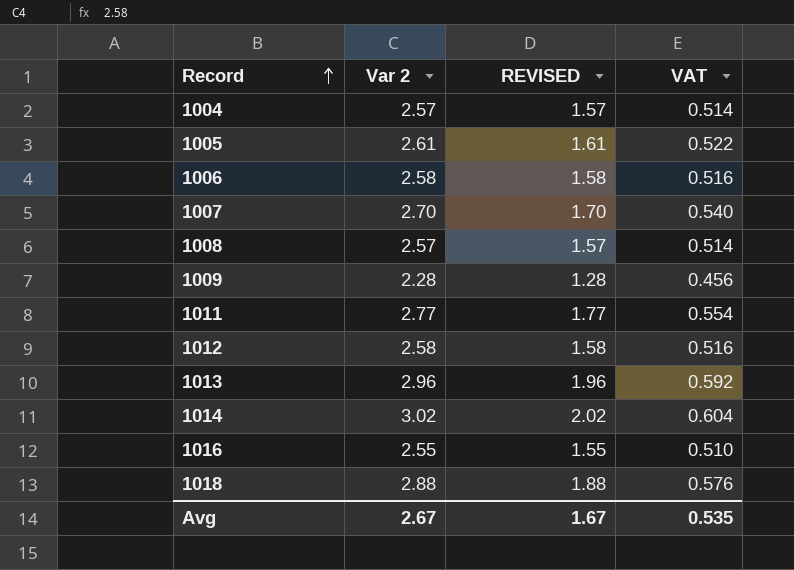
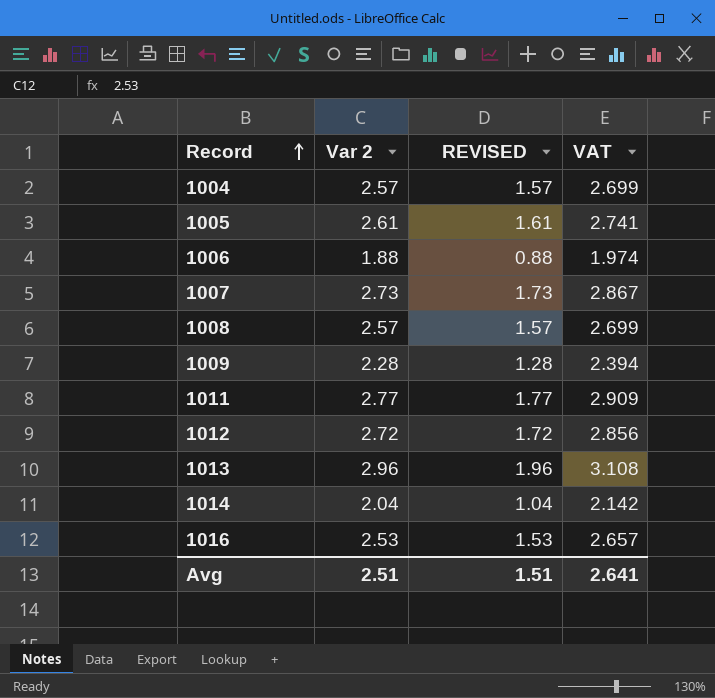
column VAT | formula: [Var 2] * 0.2 -> [Var 2] * 1.05
row 1018: 2.88 | 1.88 | 0.576 -> none
1006 | Var 2: 2.58 -> 1.88
1006 | REVISED: 1.58 -> 0.88
1007 | Var 2: 2.70 -> 2.73
1007 | REVISED: 1.70 -> 1.73
1012 | Var 2: 2.58 -> 2.72
1012 | REVISED: 1.58 -> 1.72
1014 | Var 2: 3.02 -> 2.04
1014 | REVISED: 2.02 -> 1.04
1016 | Var 2: 2.55 -> 2.53
1016 | REVISED: 1.55 -> 1.53
Avg | Var 2: 2.67 -> 2.51
Avg | REVISED: 1.67 -> 1.51
Avg | VAT: 0.535 -> 2.641

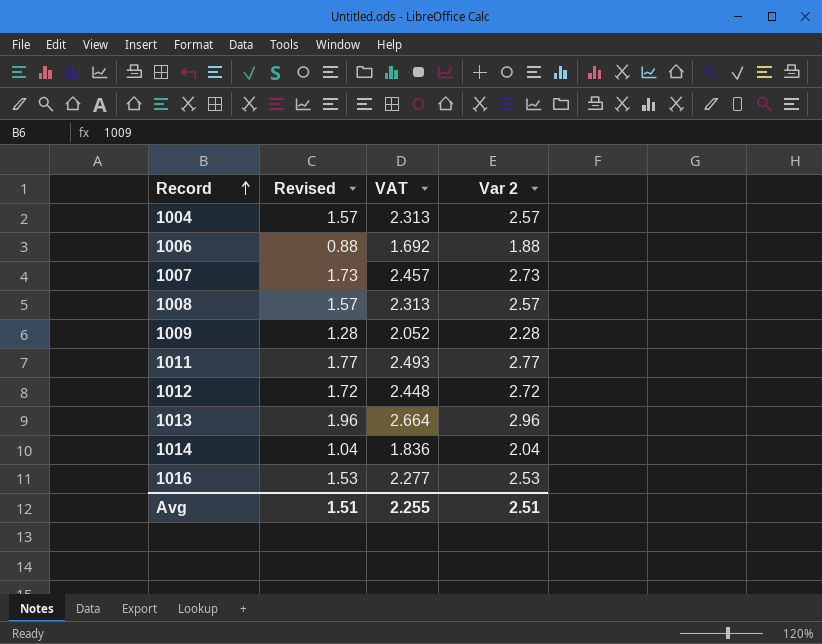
column name: REVISED -> Revised
column VAT | formula: [Var 2] * 1.05 -> [Var 2] * 0.9
column Var 2 | position: 2 -> 4
row 1005: 2.61 | 1.61 | 2.741 -> none
Avg | VAT: 2.641 -> 2.255

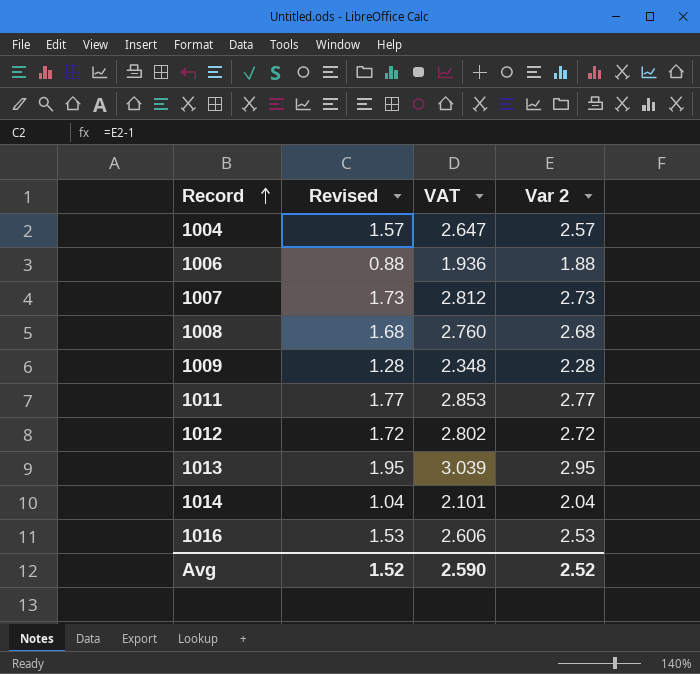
column VAT | formula: [Var 2] * 0.9 -> [Var 2] * 1.03
1008 | Revised: 1.57 -> 1.68
1008 | Var 2: 2.57 -> 2.68
1013 | Revised: 1.96 -> 1.95
1013 | Var 2: 2.96 -> 2.95
Avg | Revised: 1.51 -> 1.52
Avg | VAT: 2.255 -> 2.590
Avg | Var 2: 2.51 -> 2.52

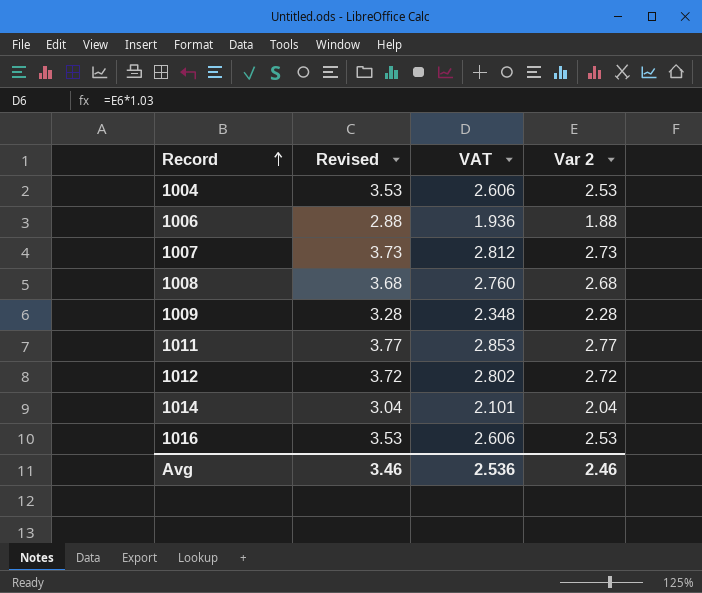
column Revised | formula: [Var 2] - 1 -> [Var 2] + 1
row 1013: 1.95 | 3.039 | 2.95 -> none
1004 | VAT: 2.647 -> 2.606
1004 | Var 2: 2.57 -> 2.53
Avg | Revised: 1.52 -> 3.46
Avg | VAT: 2.590 -> 2.536
Avg | Var 2: 2.52 -> 2.46

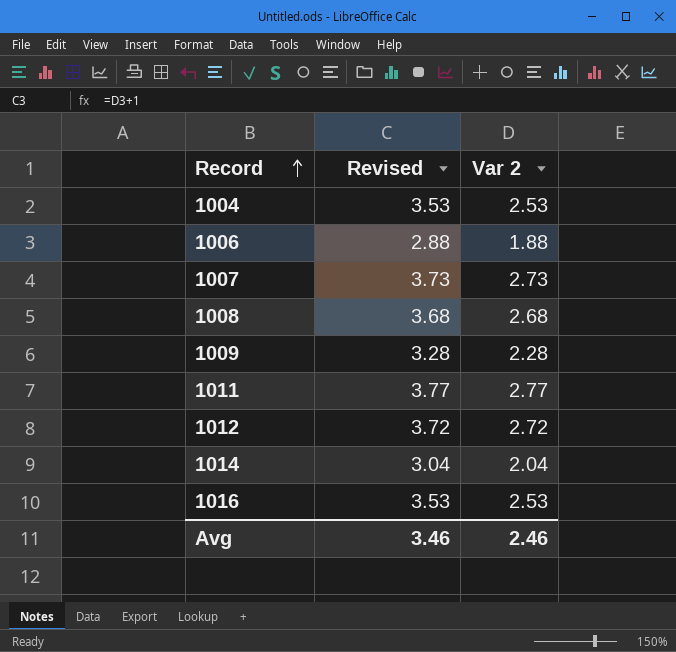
column VAT | formula: [Var 2] * 1.03 -> none

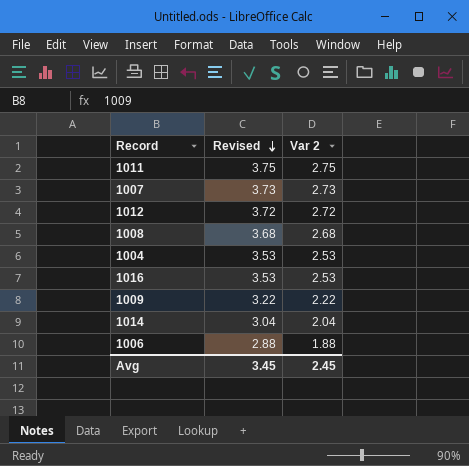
row order: Record ascending -> Revised descending
1011 | Revised: 3.77 -> 3.75
1011 | Var 2: 2.77 -> 2.75
1009 | Revised: 3.28 -> 3.22
1009 | Var 2: 2.28 -> 2.22
Avg | Revised: 3.46 -> 3.45
Avg | Var 2: 2.46 -> 2.45

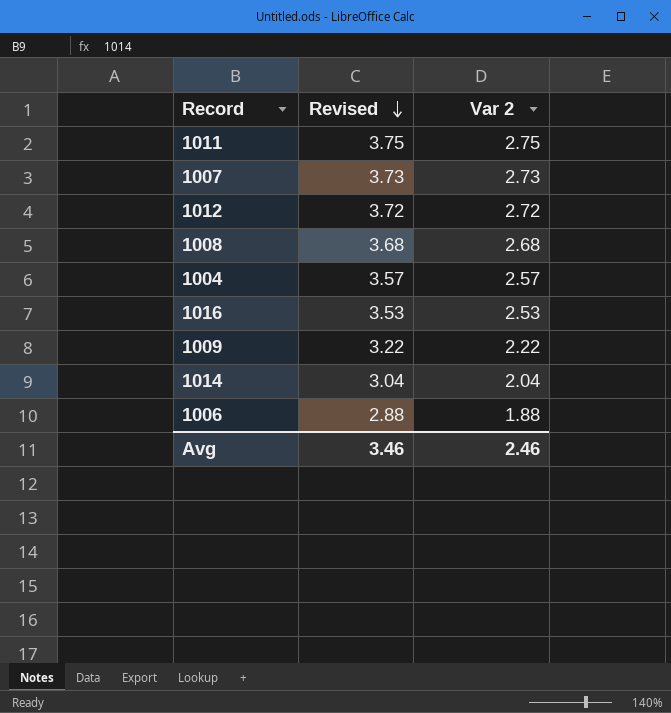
1004 | Revised: 3.53 -> 3.57
1004 | Var 2: 2.53 -> 2.57
Avg | Revised: 3.45 -> 3.46
Avg | Var 2: 2.45 -> 2.46

